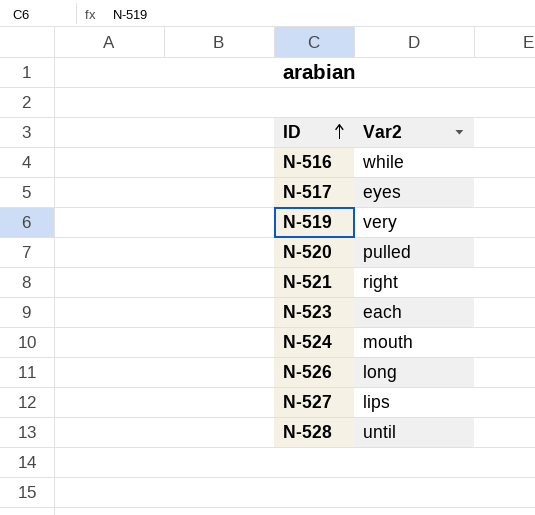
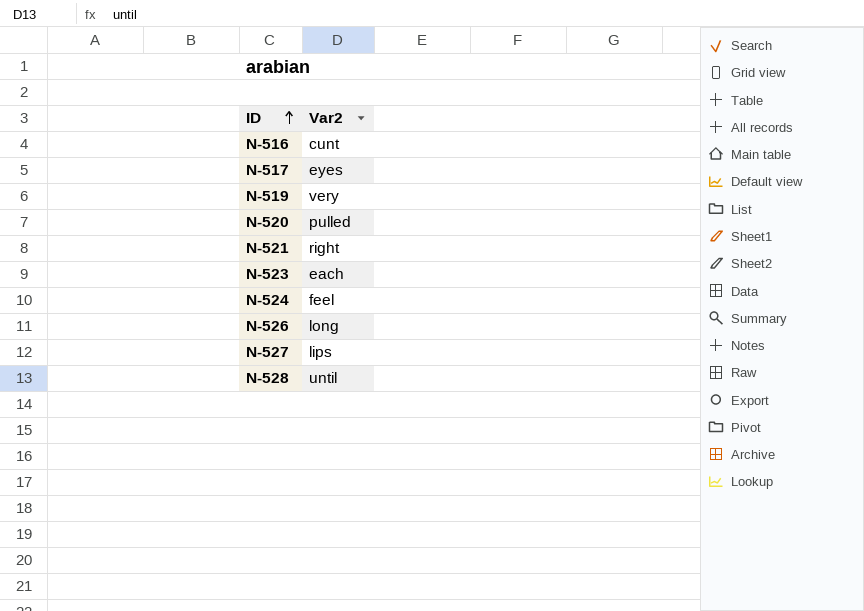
N-516 | Var2: while -> cunt
N-524 | Var2: mouth -> feel

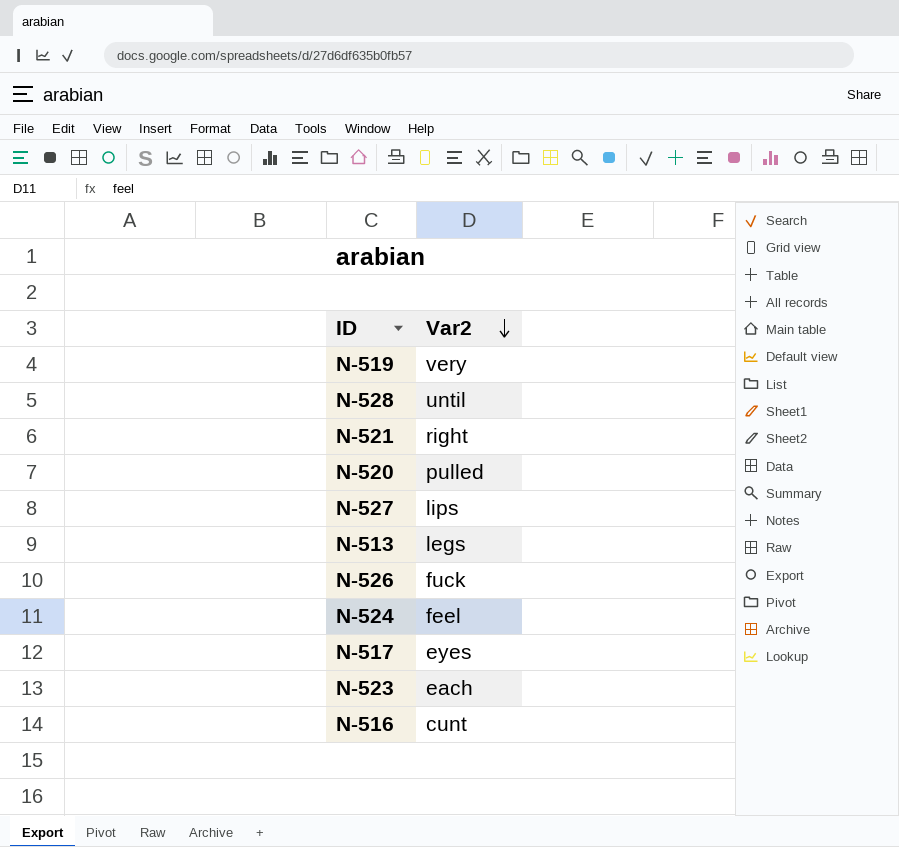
row order: ID ascending -> Var2 descending
row N-513: none -> legs
N-526 | Var2: long -> fuck

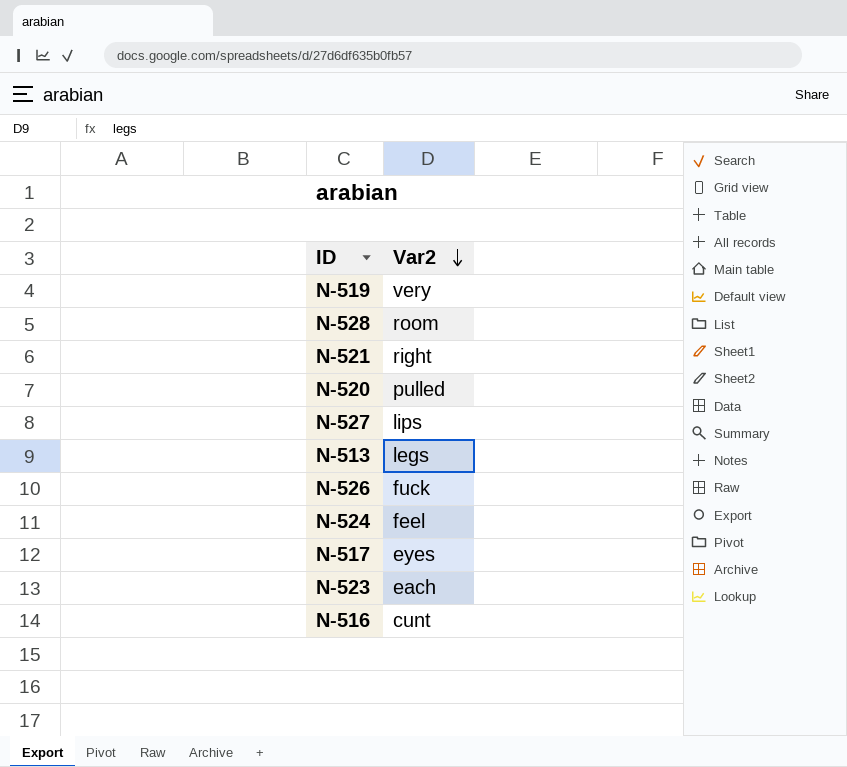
N-528 | Var2: until -> room

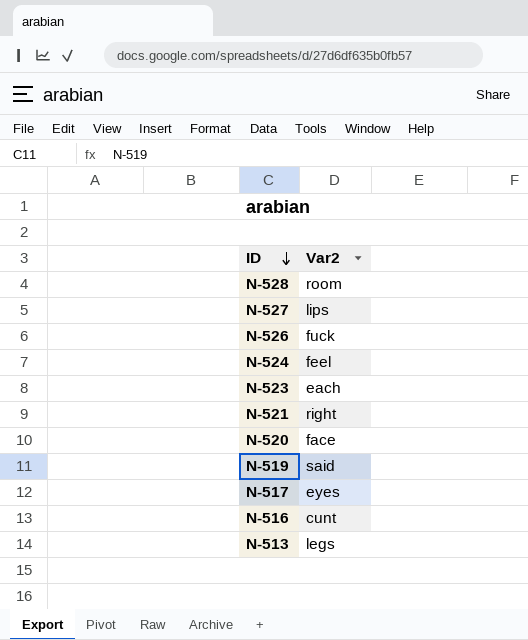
row order: Var2 descending -> ID descending
N-520 | Var2: pulled -> face
N-519 | Var2: very -> said

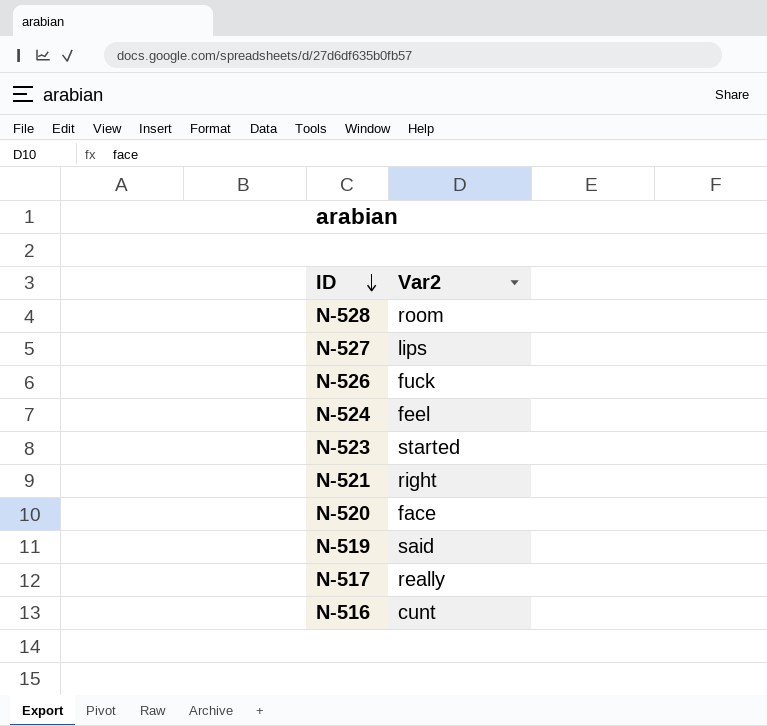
row N-513: legs -> none
N-523 | Var2: each -> started
N-517 | Var2: eyes -> really

